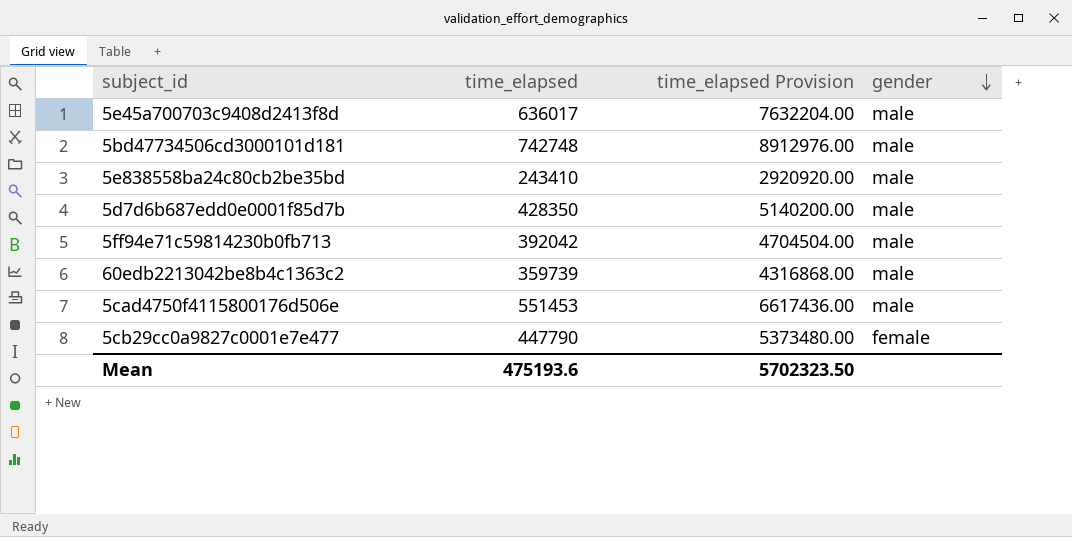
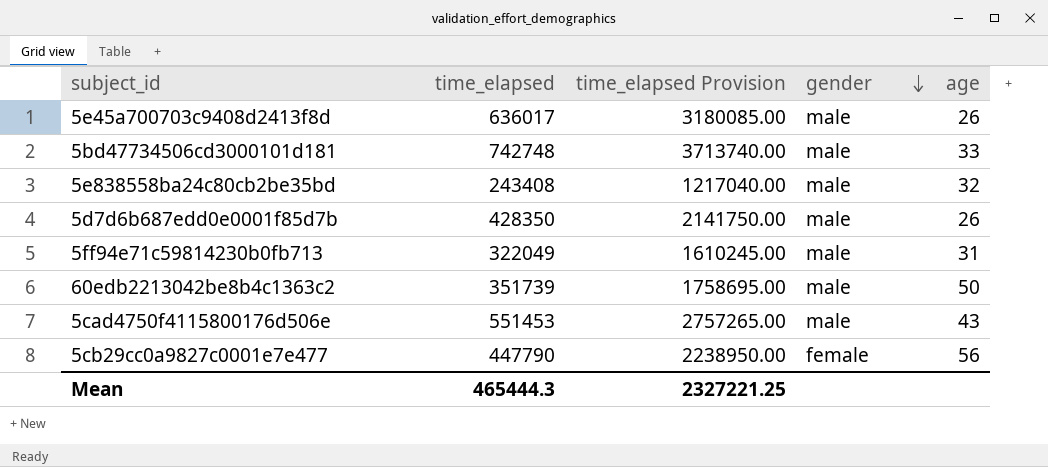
column time_elapsed Provision | formula: [time_elapsed] * 12 -> [time_elapsed] * 5
column age | position: none -> 5
5e838558ba24c80cb2be35bd | time_elapsed: 243410 -> 243408
5ff94e71c59814230b0fb713 | time_elapsed: 392042 -> 322049
60edb2213042be8b4c1363c2 | time_elapsed: 359739 -> 351739
Mean | time_elapsed: 475193.6 -> 465444.3
Mean | time_elapsed Provision: 5702323.50 -> 2327221.25

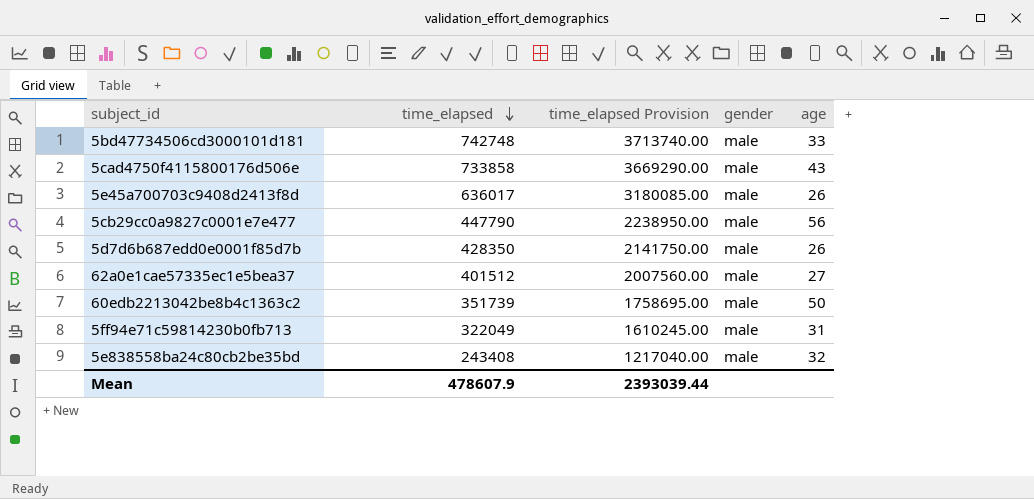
row order: gender descending -> time_elapsed descending
5cad4750f4115800176d506e | time_elapsed: 551453 -> 733858
5cad4750f4115800176d506e | time_elapsed Provision: 2757265.00 -> 3669290.00
5cb29cc0a9827c0001e7e477 | gender: female -> male
row 62a0e1cae57335ec1e5bea37: none -> 401512 | 2007560.00 | male | 27
Mean | time_elapsed: 465444.3 -> 478607.9
Mean | time_elapsed Provision: 2327221.25 -> 2393039.44

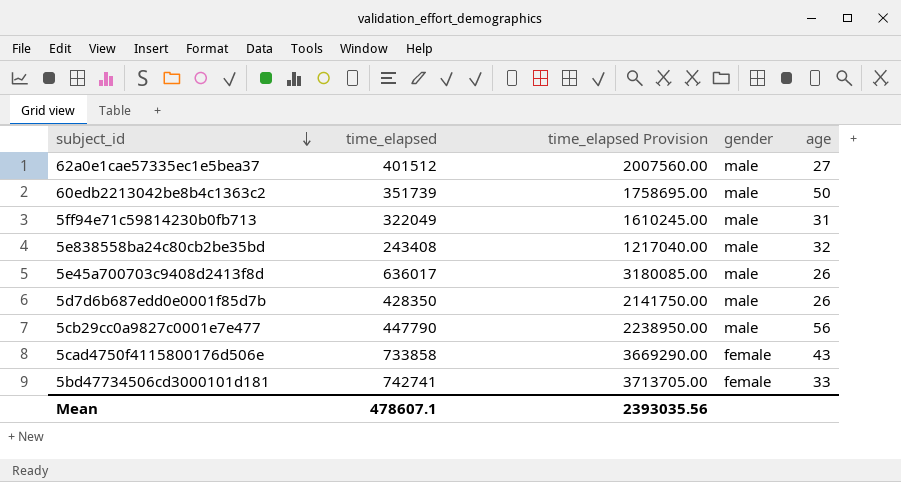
row order: time_elapsed descending -> subject_id descending
5cad4750f4115800176d506e | gender: male -> female
5bd47734506cd3000101d181 | time_elapsed: 742748 -> 742741
5bd47734506cd3000101d181 | time_elapsed Provision: 3713740.00 -> 3713705.00
5bd47734506cd3000101d181 | gender: male -> female
Mean | time_elapsed: 478607.9 -> 478607.1
Mean | time_elapsed Provision: 2393039.44 -> 2393035.56

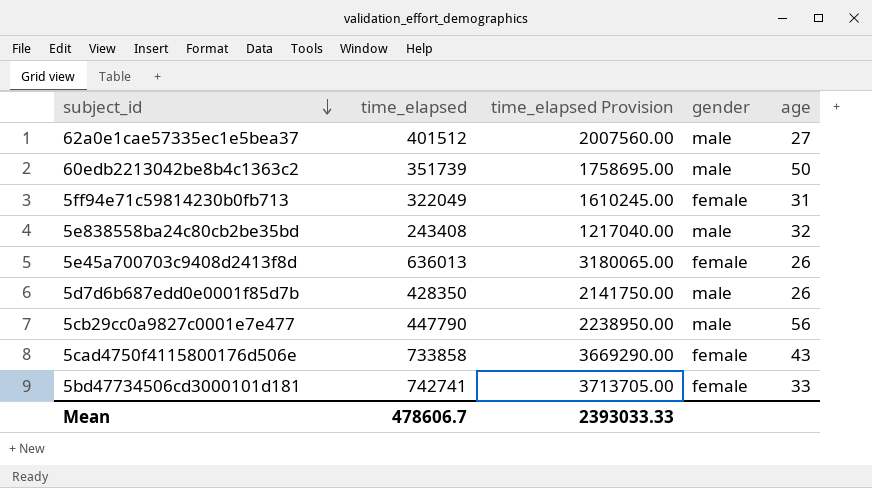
5ff94e71c59814230b0fb713 | gender: male -> female
5e45a700703c9408d2413f8d | time_elapsed: 636017 -> 636013
5e45a700703c9408d2413f8d | time_elapsed Provision: 3180085.00 -> 3180065.00
5e45a700703c9408d2413f8d | gender: male -> female
Mean | time_elapsed: 478607.1 -> 478606.7
Mean | time_elapsed Provision: 2393035.56 -> 2393033.33

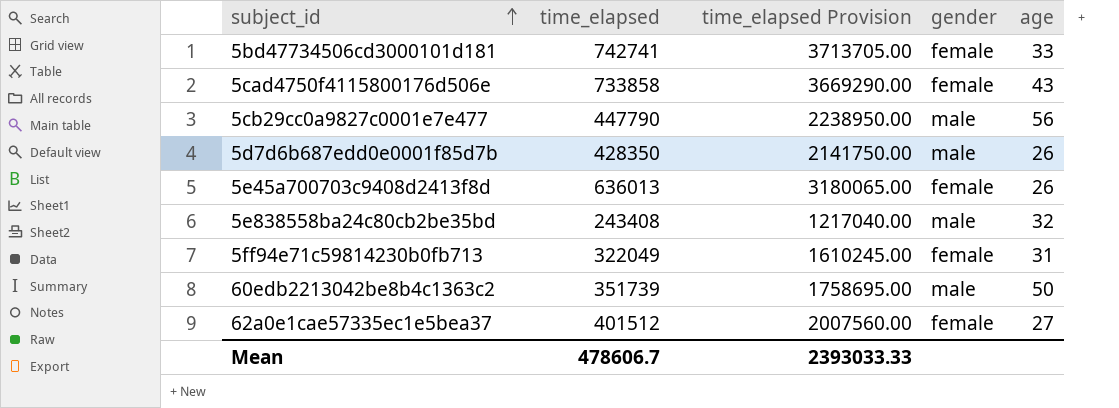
row order: subject_id descending -> subject_id ascending
62a0e1cae57335ec1e5bea37 | gender: male -> female

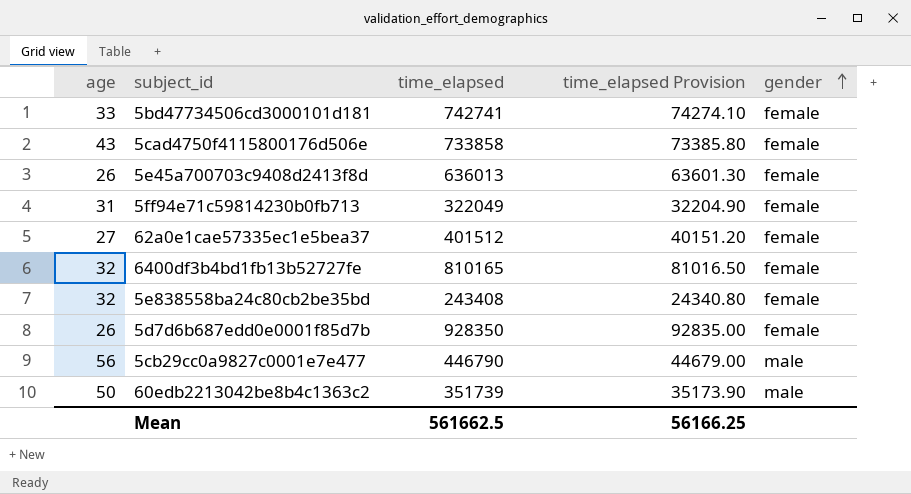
row order: subject_id ascending -> gender ascending
column age | position: 5 -> 1
column time_elapsed Provision | formula: [time_elapsed] * 5 -> [time_elapsed] * 0.1
row 6400df3b4bd1fb13b52727fe: none -> 32 | 810165 | 81016.50 | female
5e838558ba24c80cb2be35bd | gender: male -> female
5d7d6b687edd0e0001f85d7b | time_elapsed: 428350 -> 928350
5d7d6b687edd0e0001f85d7b | gender: male -> female
5cb29cc0a9827c0001e7e477 | time_elapsed: 447790 -> 446790
Mean | time_elapsed: 478606.7 -> 561662.5
Mean | time_elapsed Provision: 2393033.33 -> 56166.25

